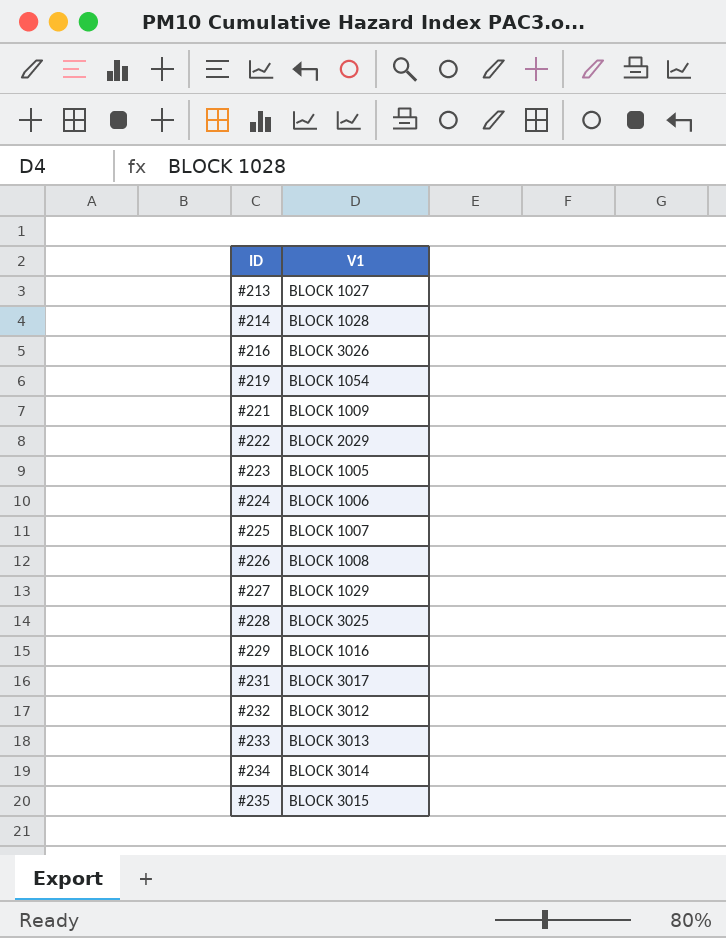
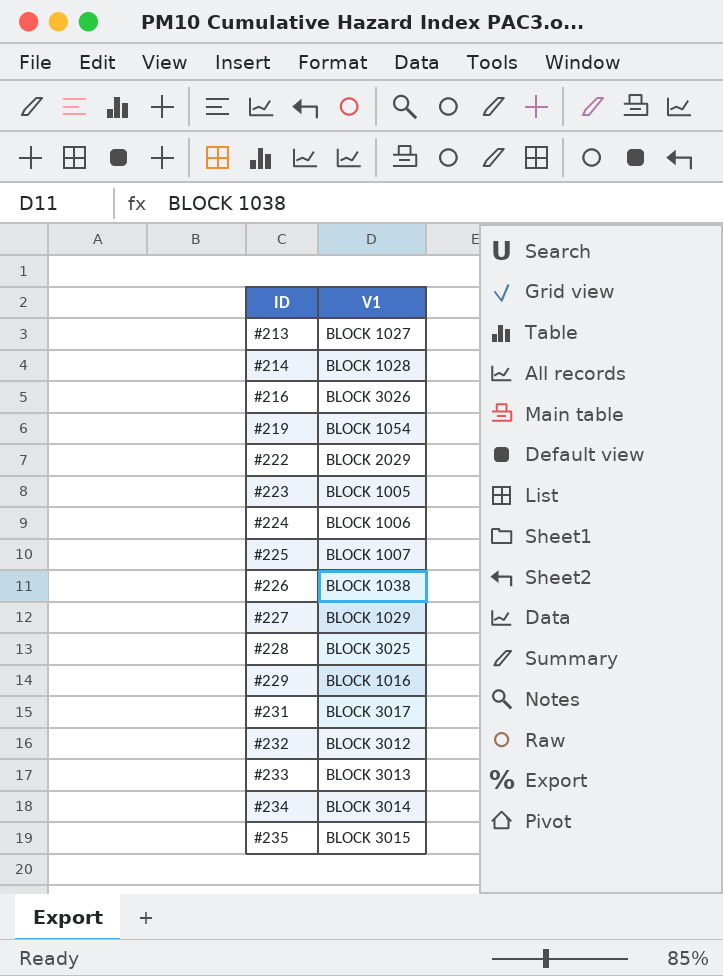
row #221: BLOCK 1009 -> none
#226 | V1: BLOCK 1008 -> BLOCK 1038

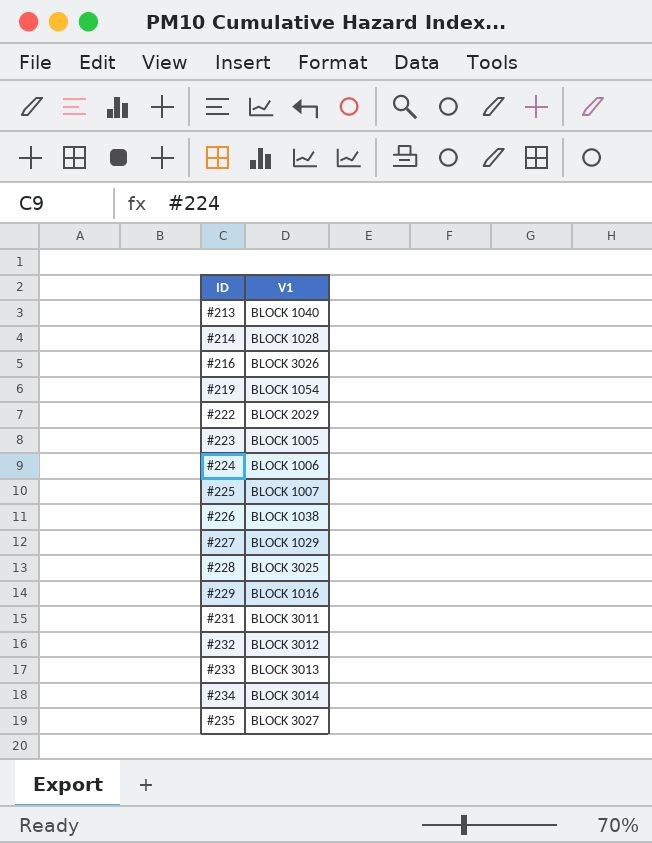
#213 | V1: BLOCK 1027 -> BLOCK 1040
#231 | V1: BLOCK 3017 -> BLOCK 3011
#235 | V1: BLOCK 3015 -> BLOCK 3027

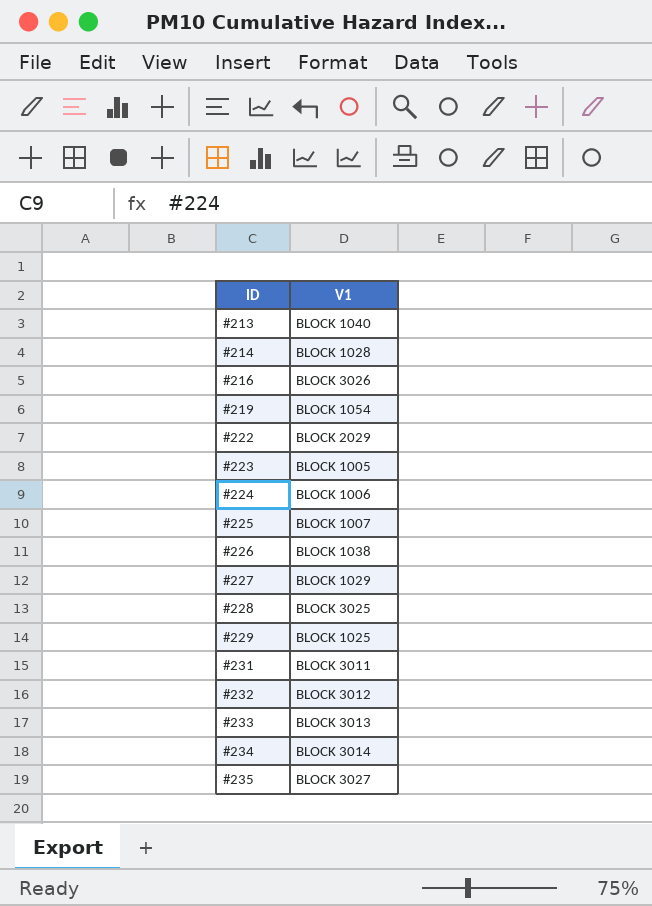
#229 | V1: BLOCK 1016 -> BLOCK 1025

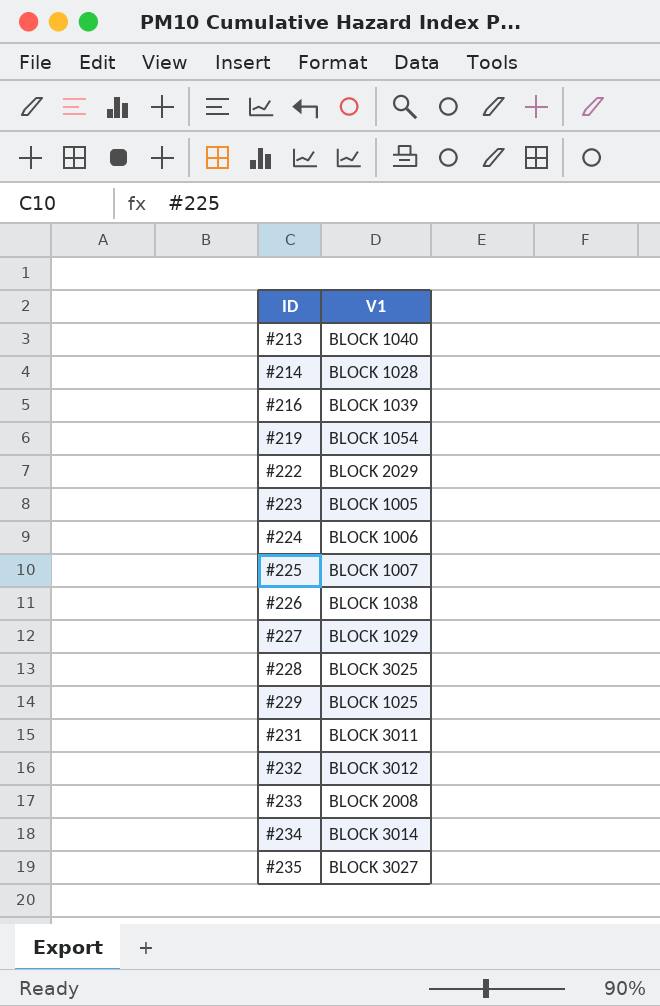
#216 | V1: BLOCK 3026 -> BLOCK 1039
#233 | V1: BLOCK 3013 -> BLOCK 2008

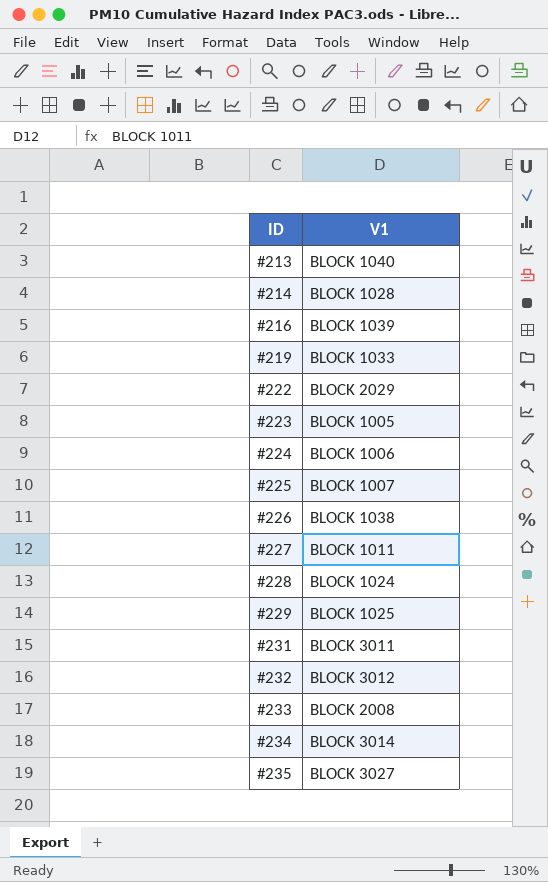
#219 | V1: BLOCK 1054 -> BLOCK 1033
#227 | V1: BLOCK 1029 -> BLOCK 1011
#228 | V1: BLOCK 3025 -> BLOCK 1024

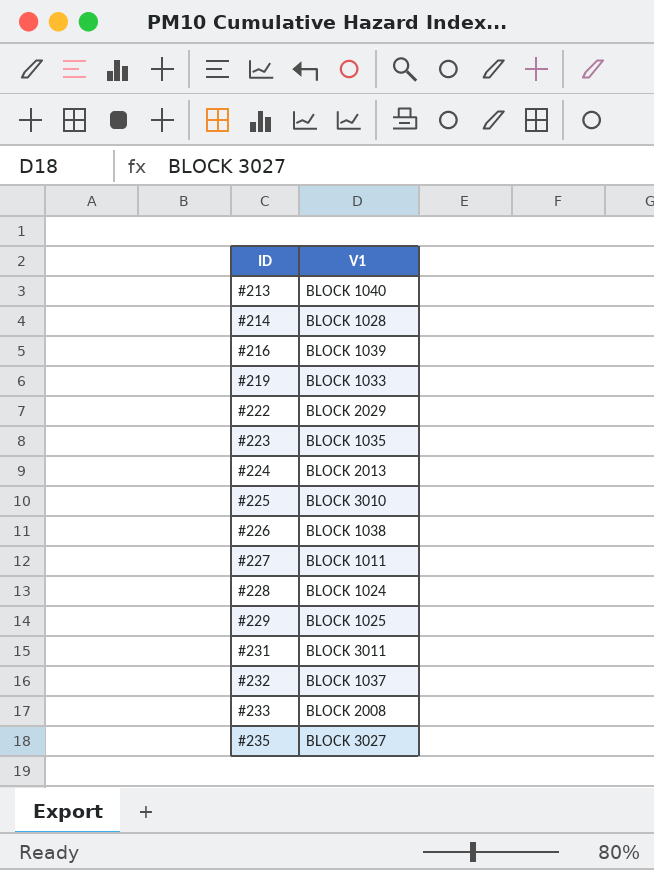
row #234: BLOCK 3014 -> none
#223 | V1: BLOCK 1005 -> BLOCK 1035
#224 | V1: BLOCK 1006 -> BLOCK 2013
#225 | V1: BLOCK 1007 -> BLOCK 3010
#232 | V1: BLOCK 3012 -> BLOCK 1037

